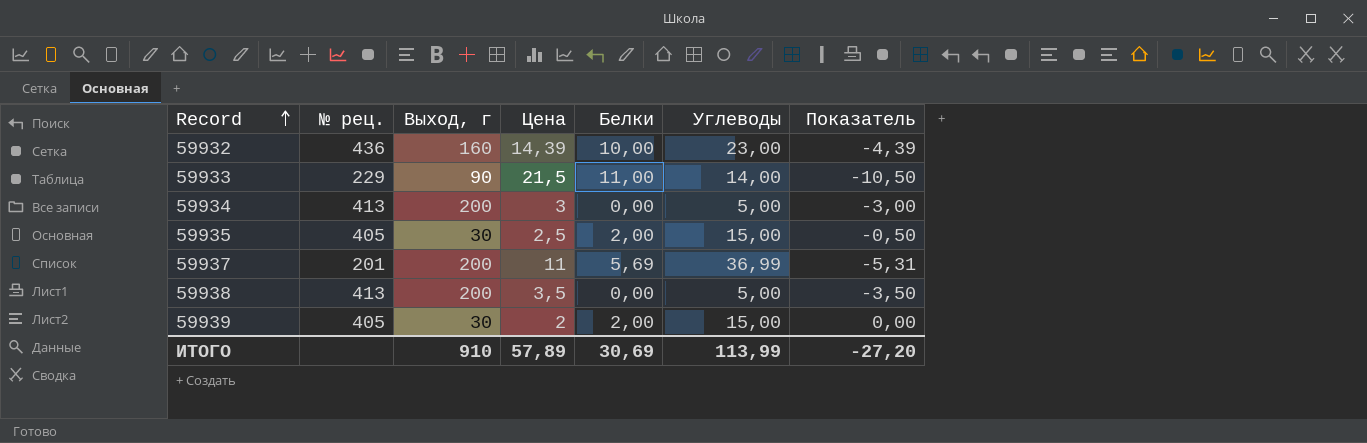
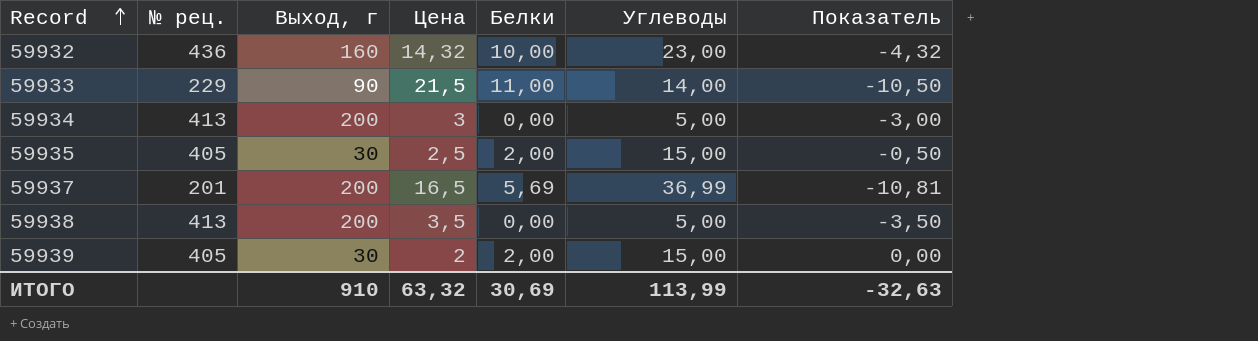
59932 | Цена: 14,39 -> 14,32
59932 | Показатель: -4,39 -> -4,32
59937 | Цена: 11 -> 16,5
59937 | Показатель: -5,31 -> -10,81
ИТОГО | Цена: 57,89 -> 63,32
ИТОГО | Показатель: -27,20 -> -32,63

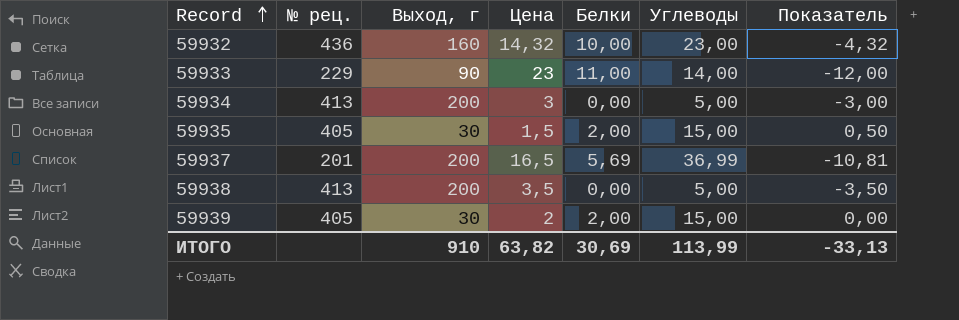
59933 | Цена: 21,5 -> 23
59933 | Показатель: -10,50 -> -12,00
59935 | Цена: 2,5 -> 1,5
59935 | Показатель: -0,50 -> 0,50
ИТОГО | Цена: 63,32 -> 63,82
ИТОГО | Показатель: -32,63 -> -33,13

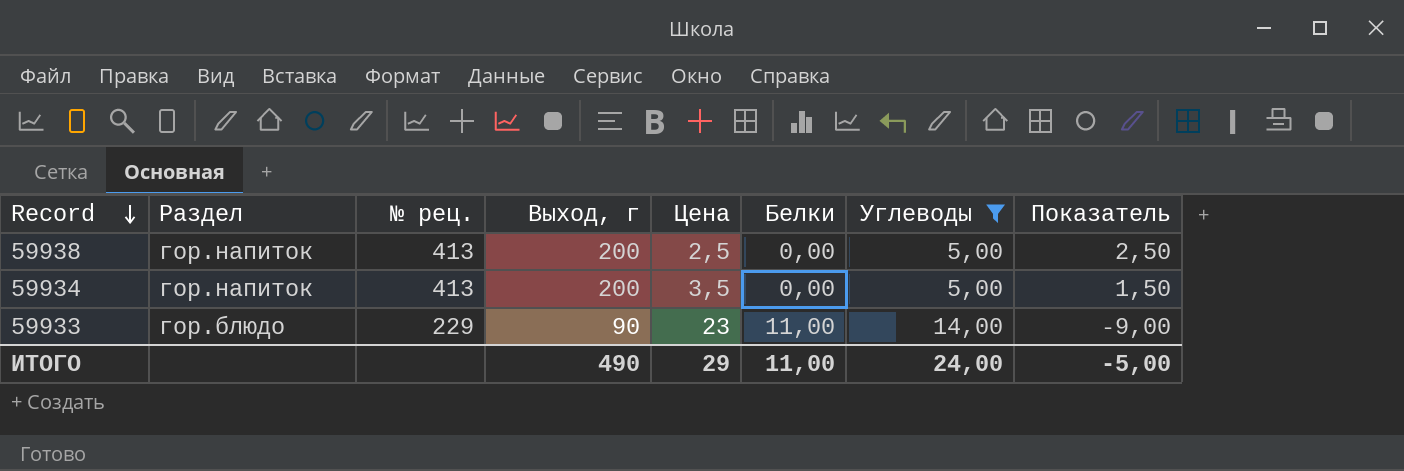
filter: none -> Углеводы <= 14,00
row order: Record ascending -> Record descending
column Раздел | position: none -> 2
column Показатель | formula: [Белки] - [Цена] -> [Углеводы] - [Цена]
59938 | Цена: 3,5 -> 2,5
59934 | Цена: 3 -> 3,5
ИТОГО | Выход, г: 910 -> 490
ИТОГО | Цена: 63,82 -> 29
ИТОГО | Белки: 30,69 -> 11,00
ИТОГО | Углеводы: 113,99 -> 24,00
ИТОГО | Показатель: -33,13 -> -5,00

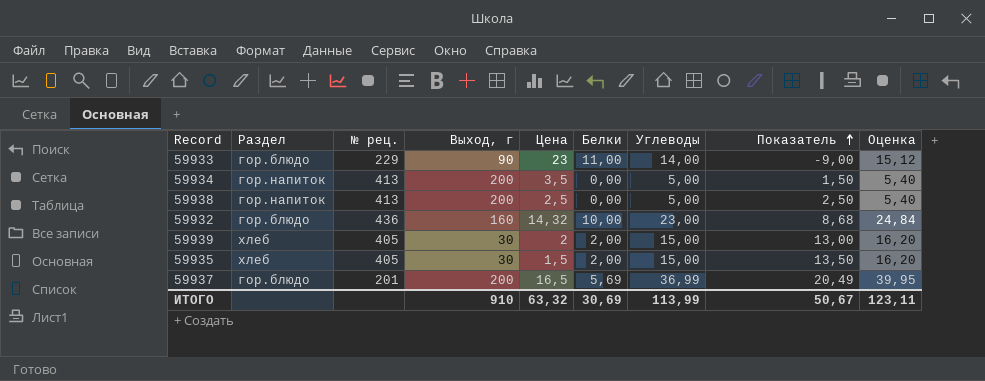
filter: Углеводы <= 14,00 -> none
row order: Record descending -> Показатель ascending
column Оценка | formula: none -> [Углеводы] * 1,08
ИТОГО | Выход, г: 490 -> 910
ИТОГО | Цена: 29 -> 63,32
ИТОГО | Белки: 11,00 -> 30,69
ИТОГО | Углеводы: 24,00 -> 113,99
ИТОГО | Показатель: -5,00 -> 50,67

